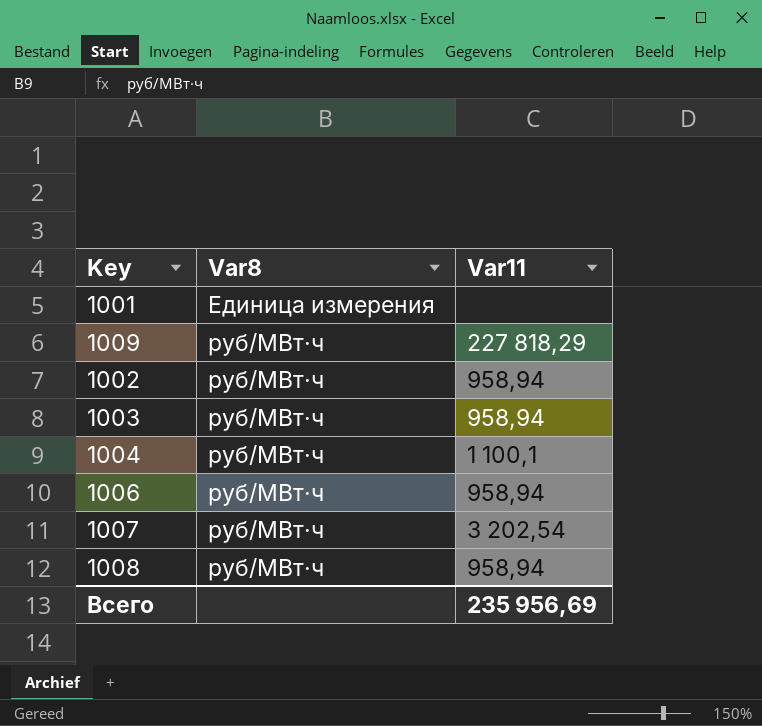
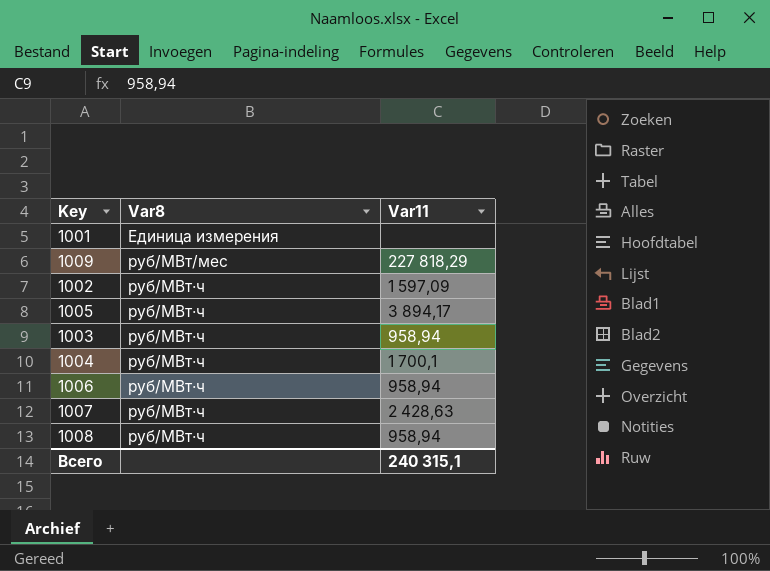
1009 | Var8: руб/МВт·ч -> руб/МВт/мес
1002 | Var11: 958,94 -> 1 597,09
row 1005: none -> руб/МВт·ч | 3 894,17
1004 | Var11: 1 100,1 -> 1 700,1
1007 | Var11: 3 202,54 -> 2 428,63
Всего | Var11: 235 956,69 -> 240 315,1

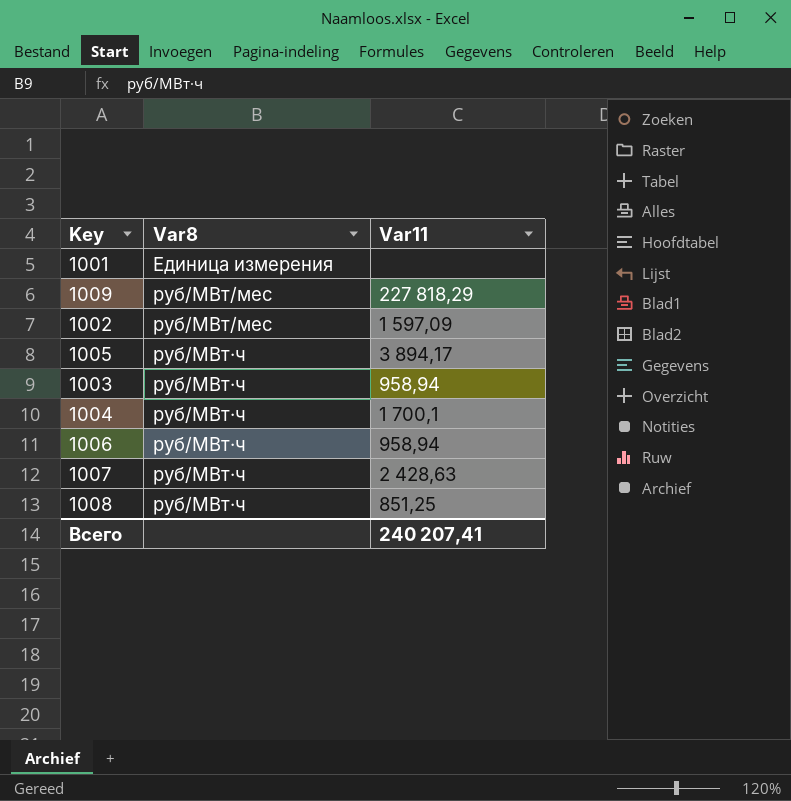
1002 | Var8: руб/МВт·ч -> руб/МВт/мес
1008 | Var11: 958,94 -> 851,25
Всего | Var11: 240 315,1 -> 240 207,41

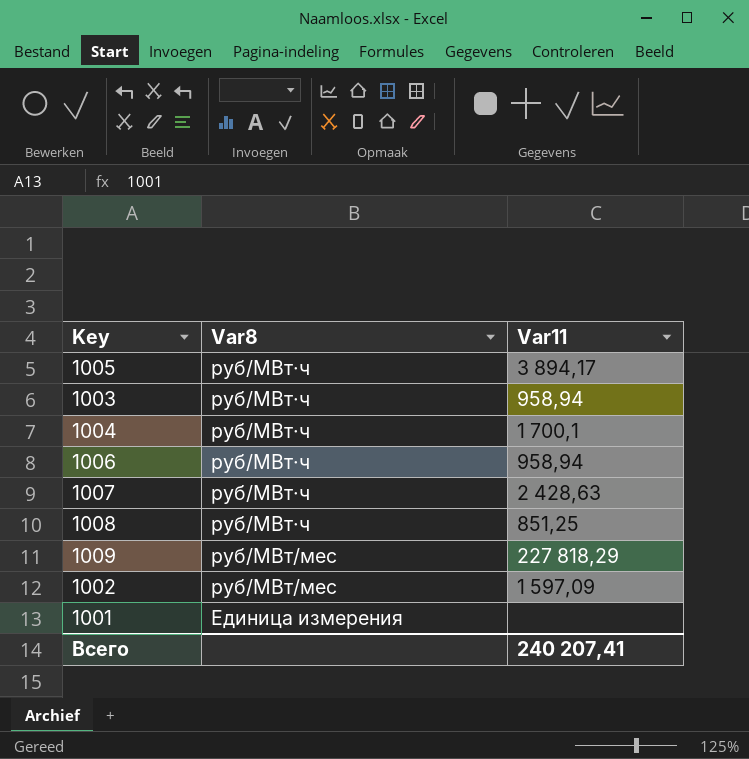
row order: Var8 ascending -> Var8 descending

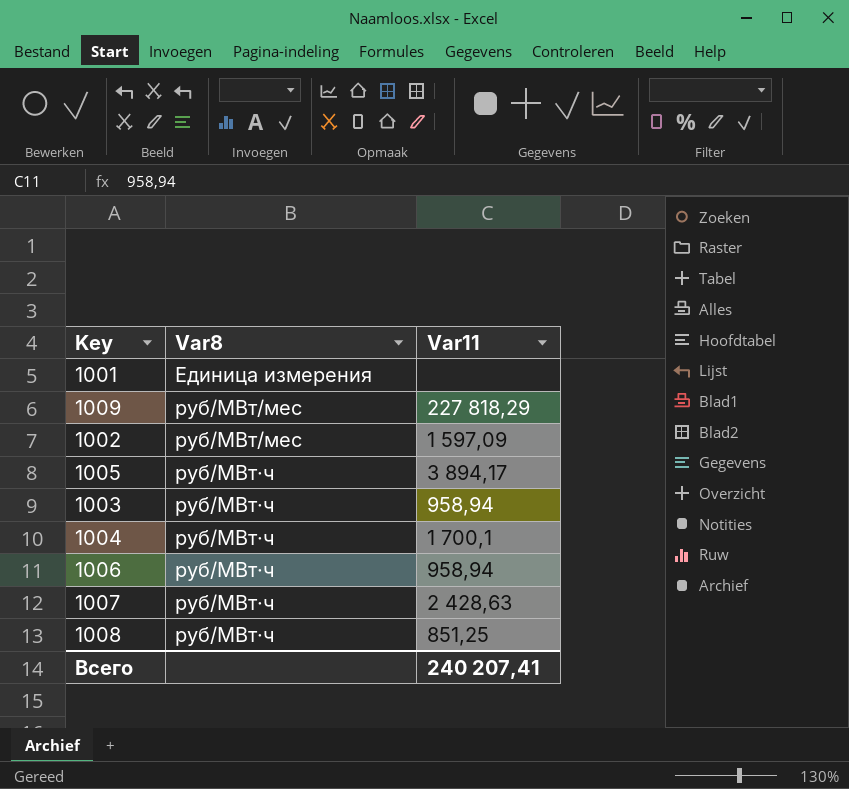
row order: Var8 descending -> Var8 ascending

